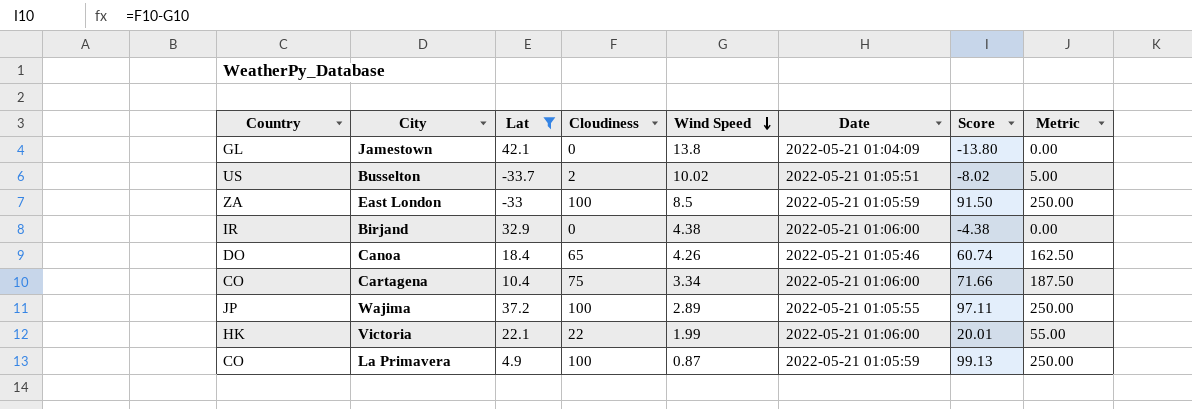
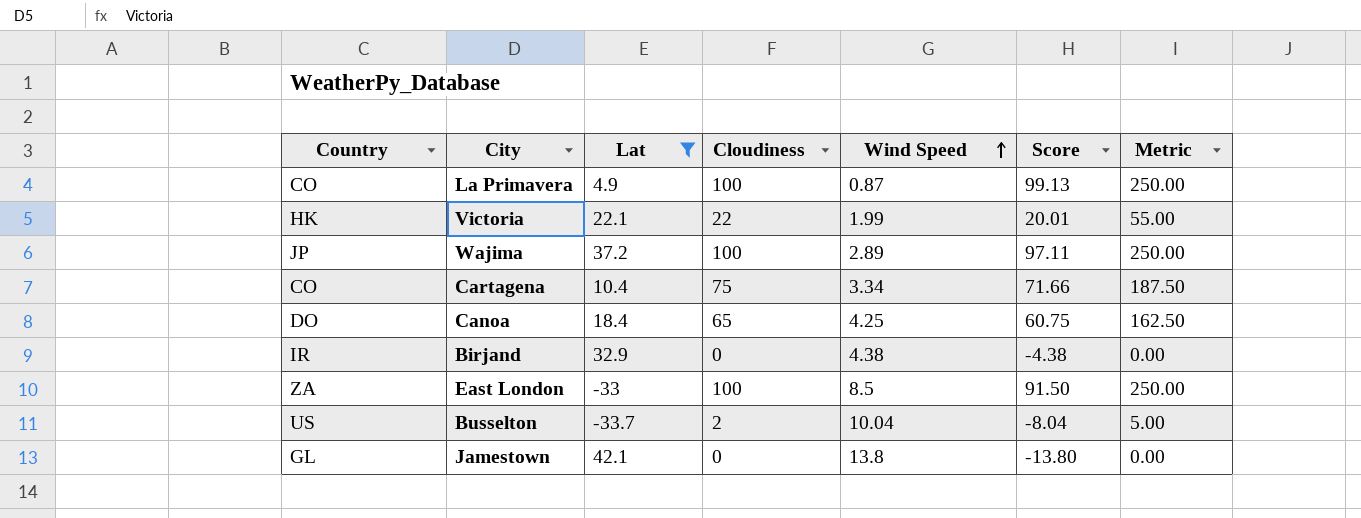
row order: Wind Speed descending -> Wind Speed ascending
column Date | position: 6 -> none
Canoa | Wind Speed: 4.26 -> 4.25
Canoa | Score: 60.74 -> 60.75
Busselton | Wind Speed: 10.02 -> 10.04
Busselton | Score: -8.02 -> -8.04

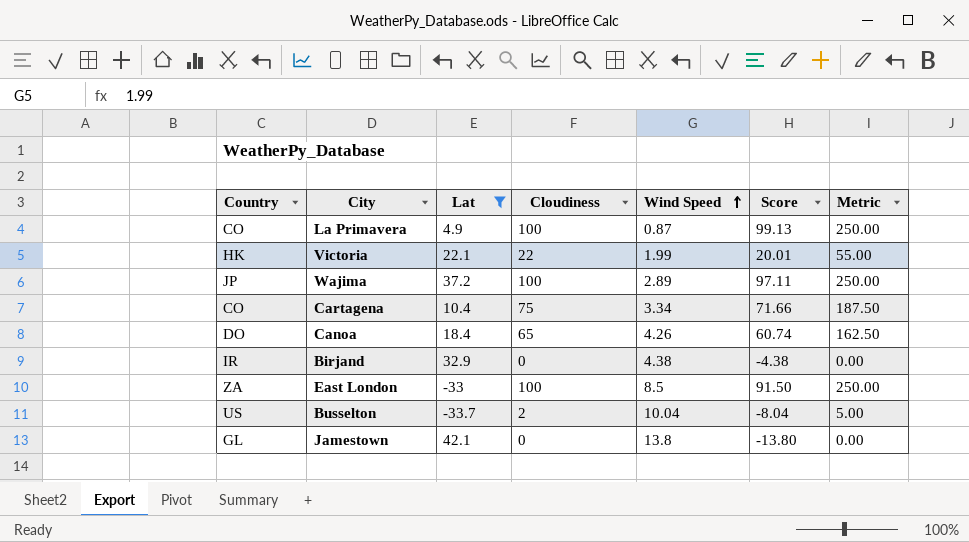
Canoa | Wind Speed: 4.25 -> 4.26
Canoa | Score: 60.75 -> 60.74

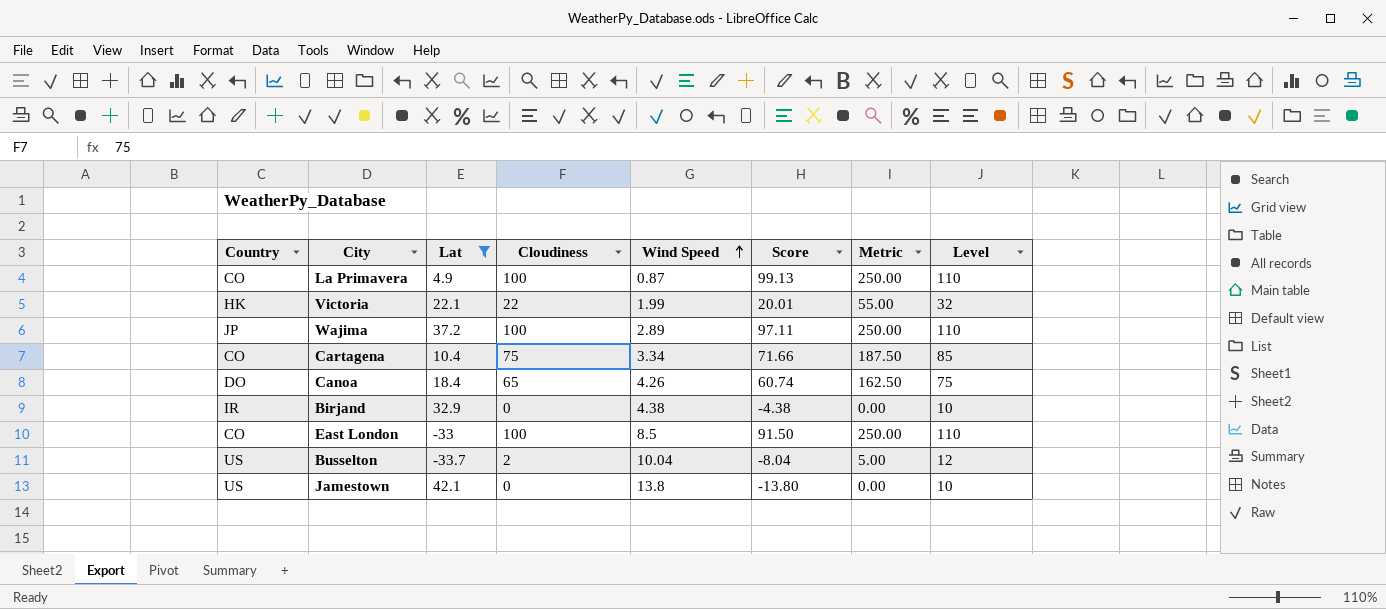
column Level | formula: none -> [Cloudiness] + 10
East London | Country: ZA -> CO
Jamestown | Country: GL -> US

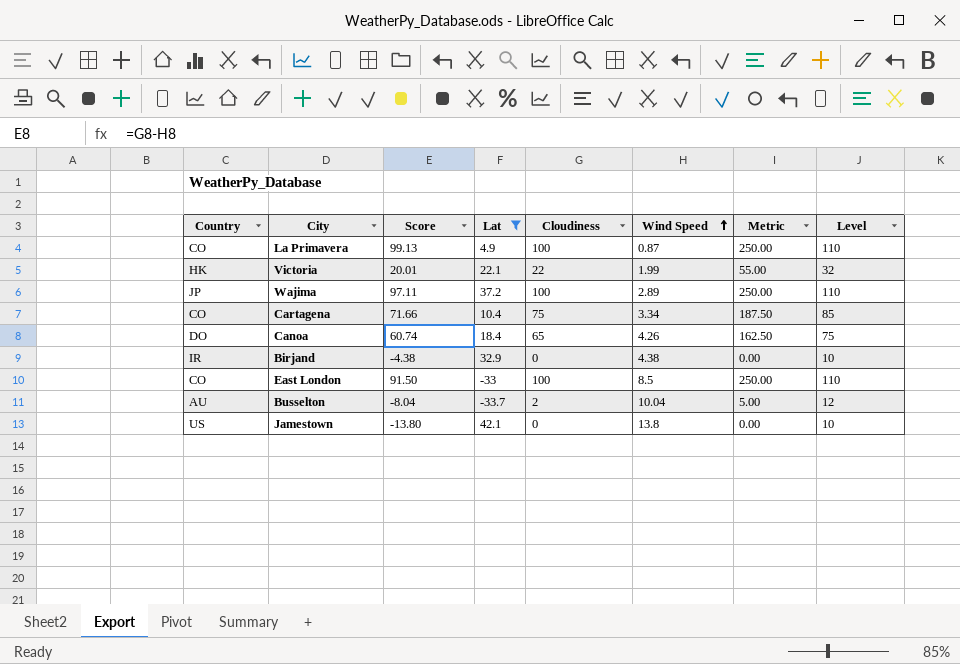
column Score | position: 6 -> 3
Busselton | Country: US -> AU

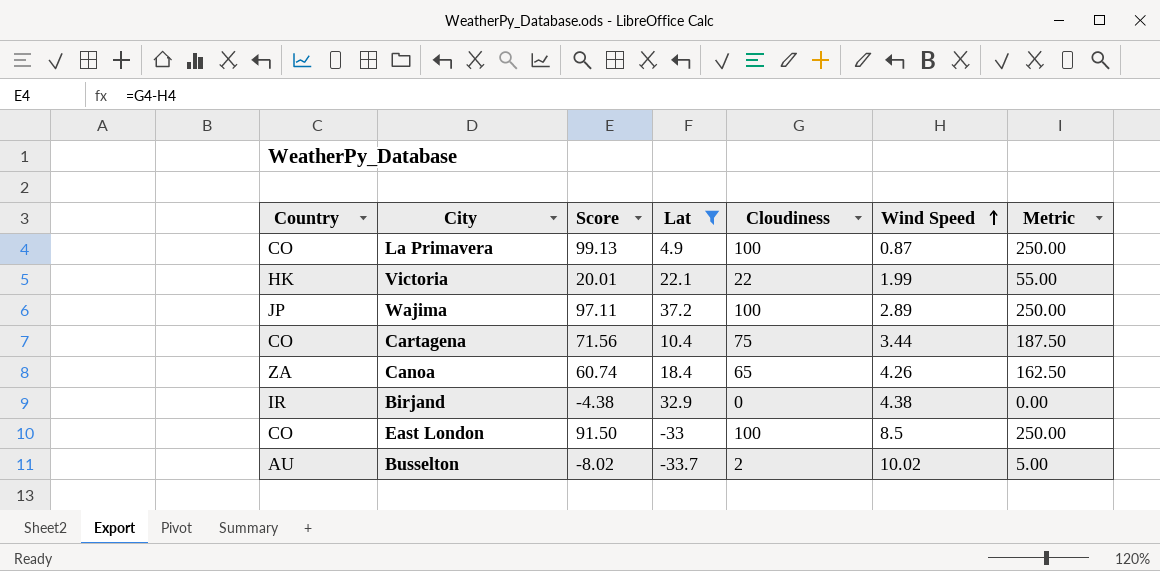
column Level | formula: [Cloudiness] + 10 -> none
row Jamestown: US | -13.80 | 42.1 | 0 | 13.8 | 0.00 | 10 -> none
Cartagena | Score: 71.66 -> 71.56
Cartagena | Wind Speed: 3.34 -> 3.44
Canoa | Country: DO -> ZA
Busselton | Score: -8.04 -> -8.02
Busselton | Wind Speed: 10.04 -> 10.02

